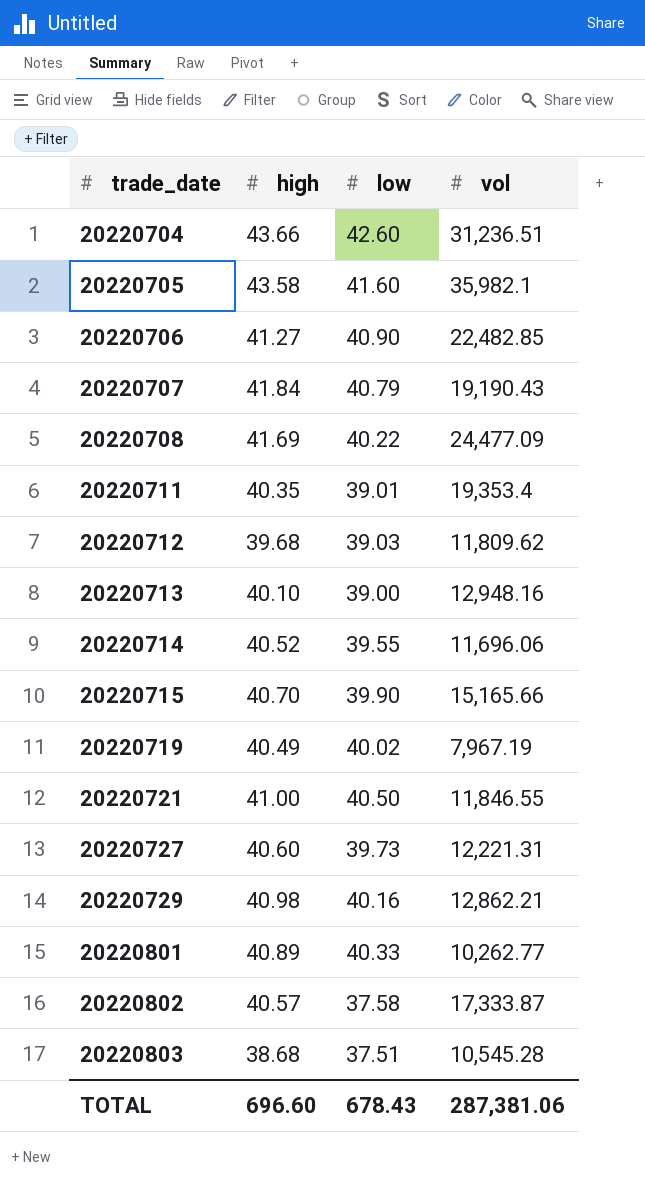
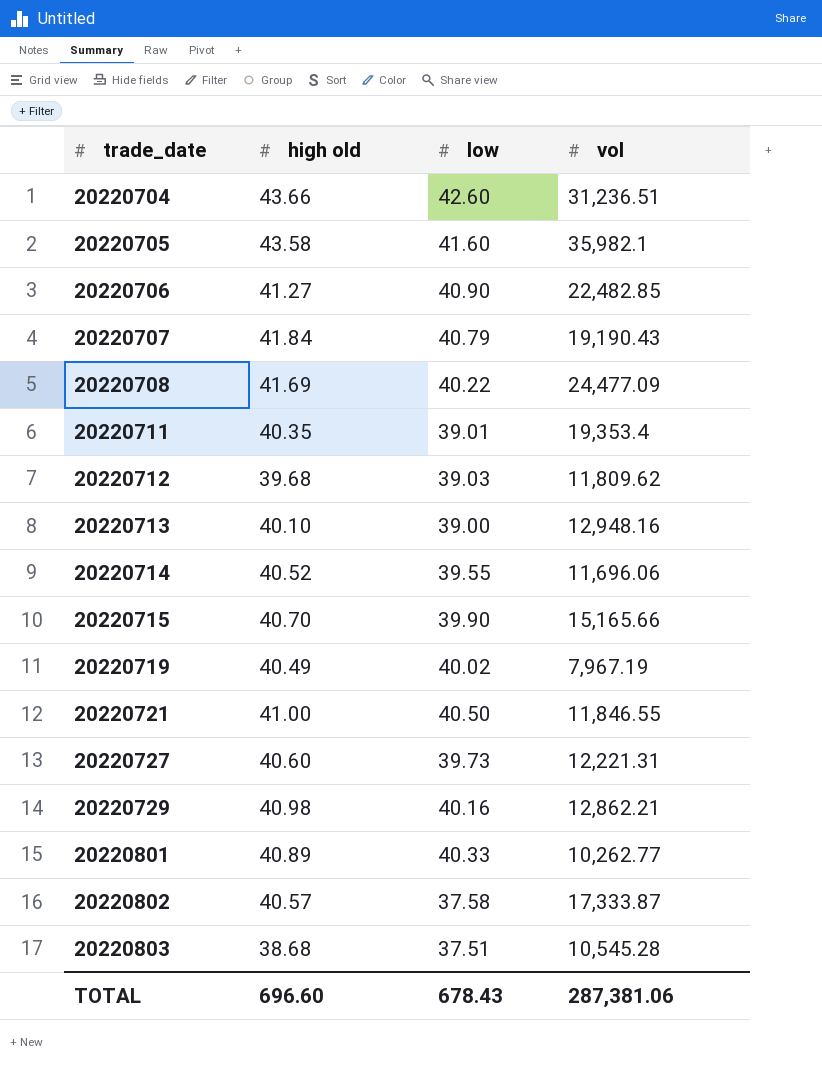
column name: high -> high old

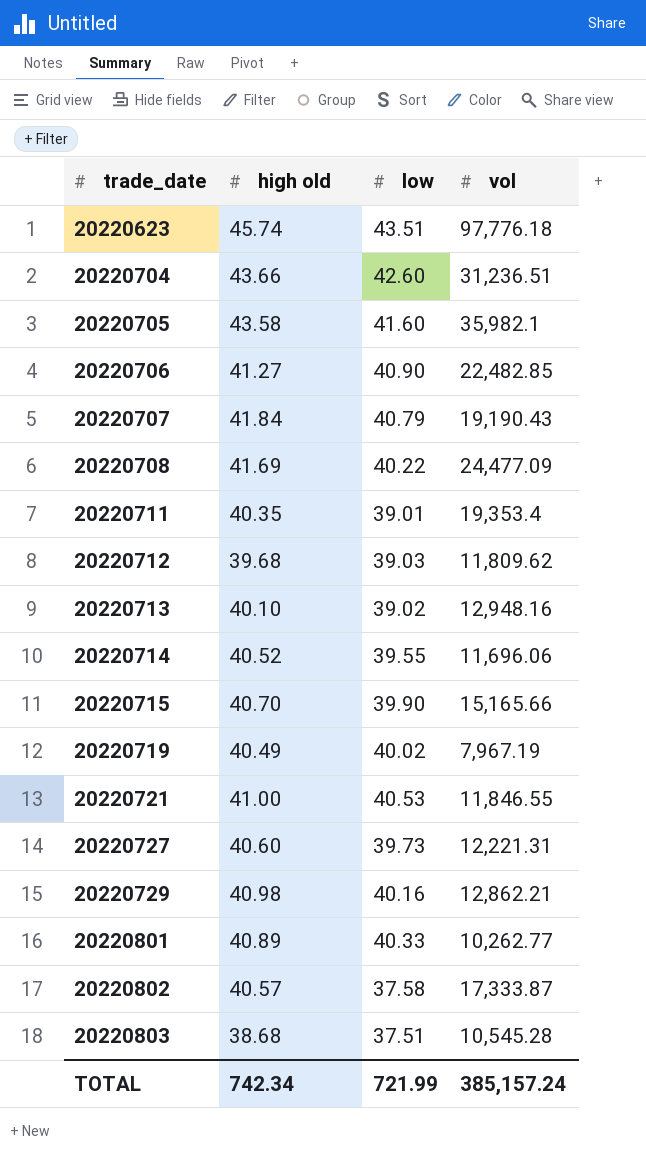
row 20220623: none -> 45.74 | 43.51 | 97,776.18
20220713 | low: 39.00 -> 39.02
20220721 | low: 40.50 -> 40.53
TOTAL | high old: 696.60 -> 742.34
TOTAL | low: 678.43 -> 721.99
TOTAL | vol: 287,381.06 -> 385,157.24

